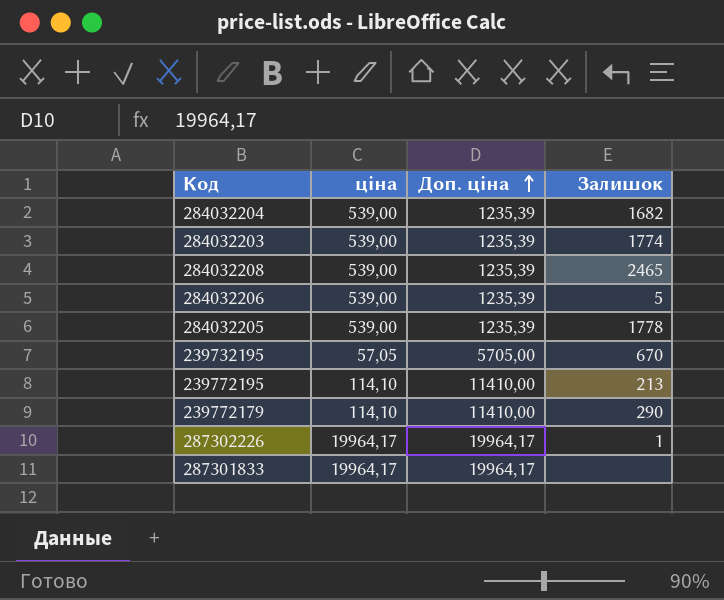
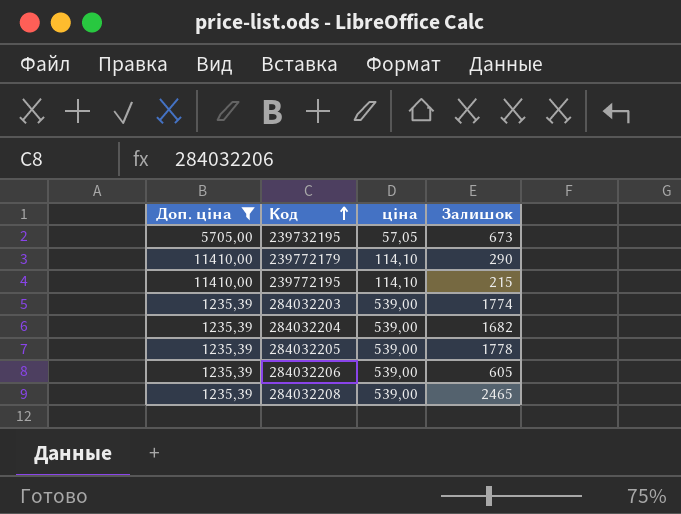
filter: none -> Доп. ціна != 19964,17
row order: Доп. ціна ascending -> Код ascending
column Доп. ціна | position: 3 -> 1
239732195 | Залишок: 670 -> 673
239772195 | Залишок: 213 -> 215
284032206 | Залишок: 5 -> 605

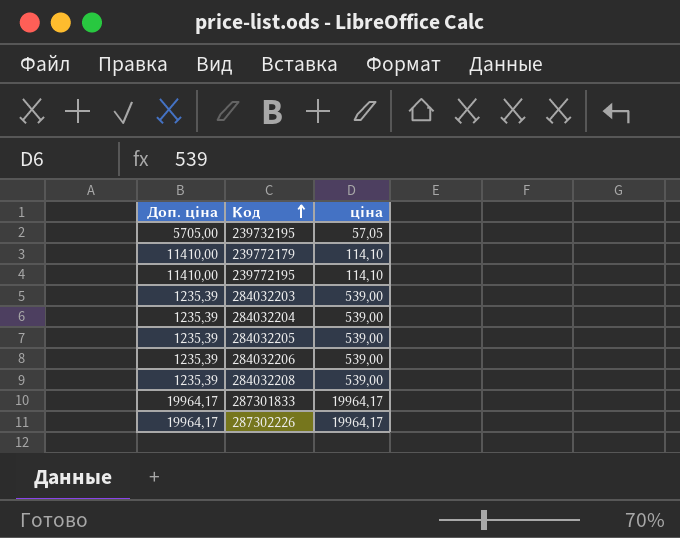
filter: Доп. ціна != 19964,17 -> none
column Залишок | position: 4 -> none

